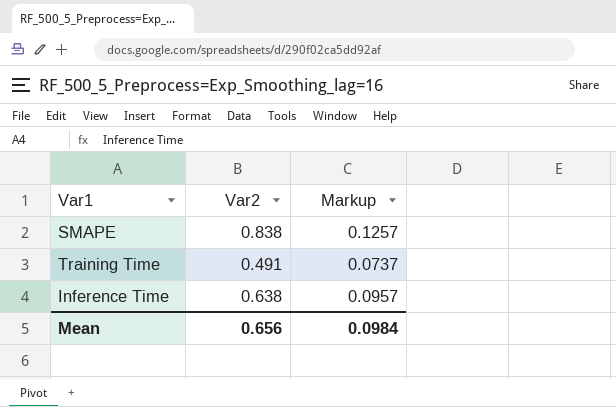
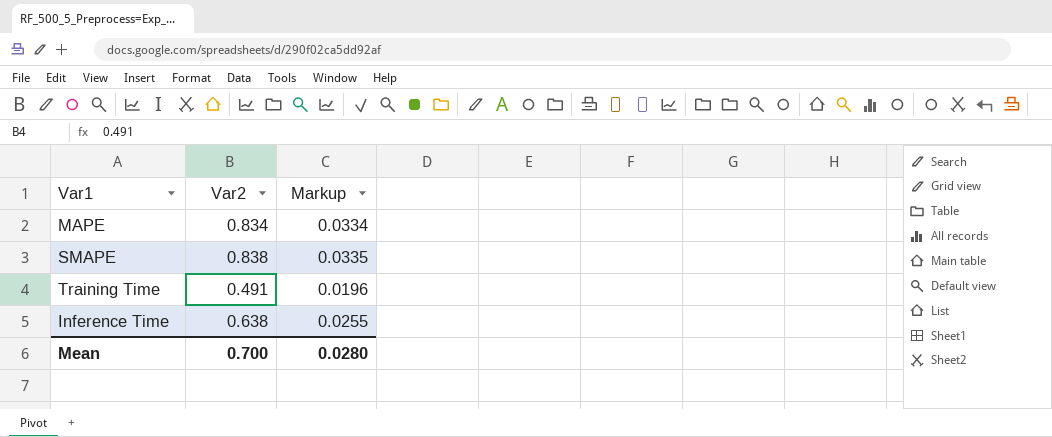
column Markup | formula: [Var2] * 0.15 -> [Var2] * 0.04
row MAPE: none -> 0.834 | 0.0334
Mean | Var2: 0.656 -> 0.700
Mean | Markup: 0.0984 -> 0.0280

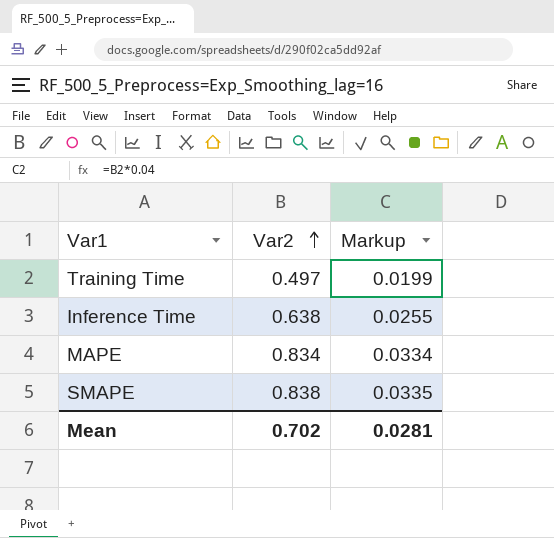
row order: none -> Var2 ascending
Training Time | Var2: 0.491 -> 0.497
Training Time | Markup: 0.0196 -> 0.0199
Mean | Var2: 0.700 -> 0.702
Mean | Markup: 0.0280 -> 0.0281

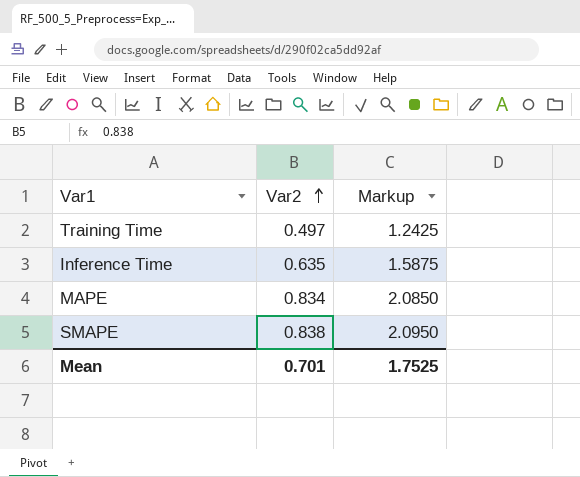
column Markup | formula: [Var2] * 0.04 -> [Var2] * 2.5
Inference Time | Var2: 0.638 -> 0.635
Mean | Var2: 0.702 -> 0.701
Mean | Markup: 0.0281 -> 1.7525

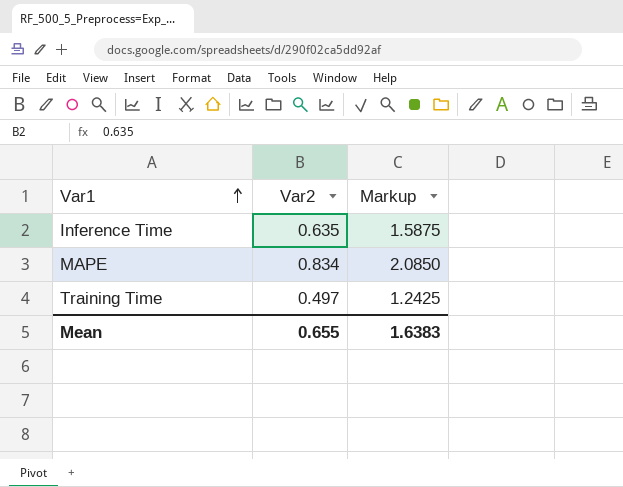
row order: Var2 ascending -> Var1 ascending
row SMAPE: 0.838 | 2.0950 -> none
Mean | Var2: 0.701 -> 0.655
Mean | Markup: 1.7525 -> 1.6383

